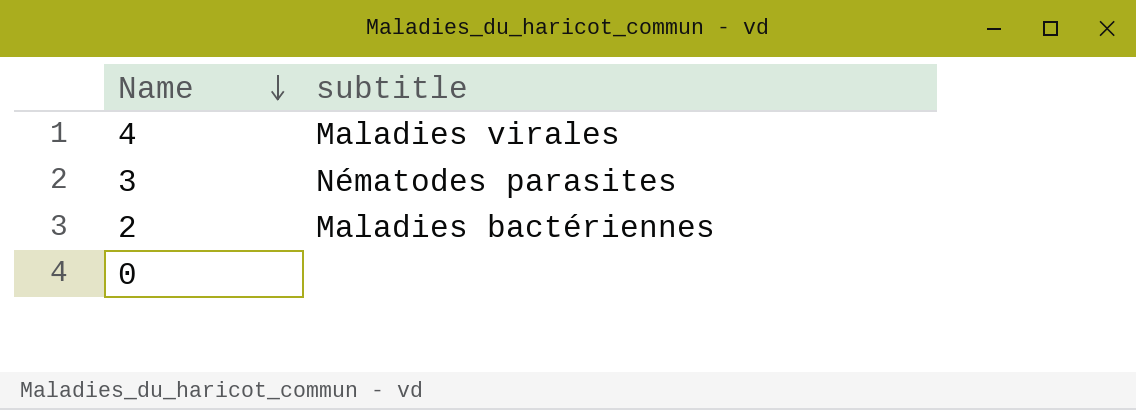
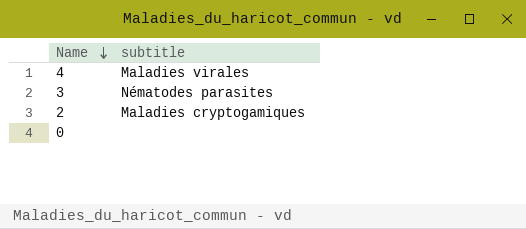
2 | subtitle: Maladies bactériennes -> Maladies cryptogamiques

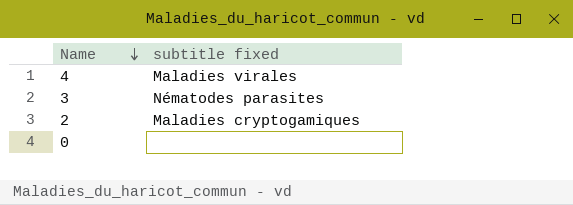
column name: subtitle -> subtitle fixed

